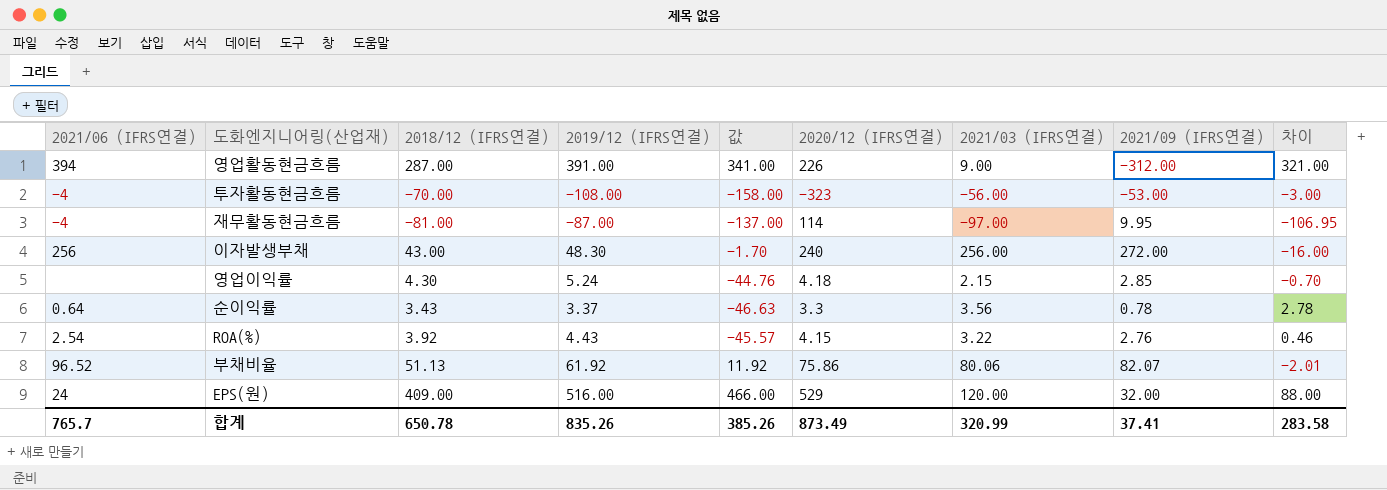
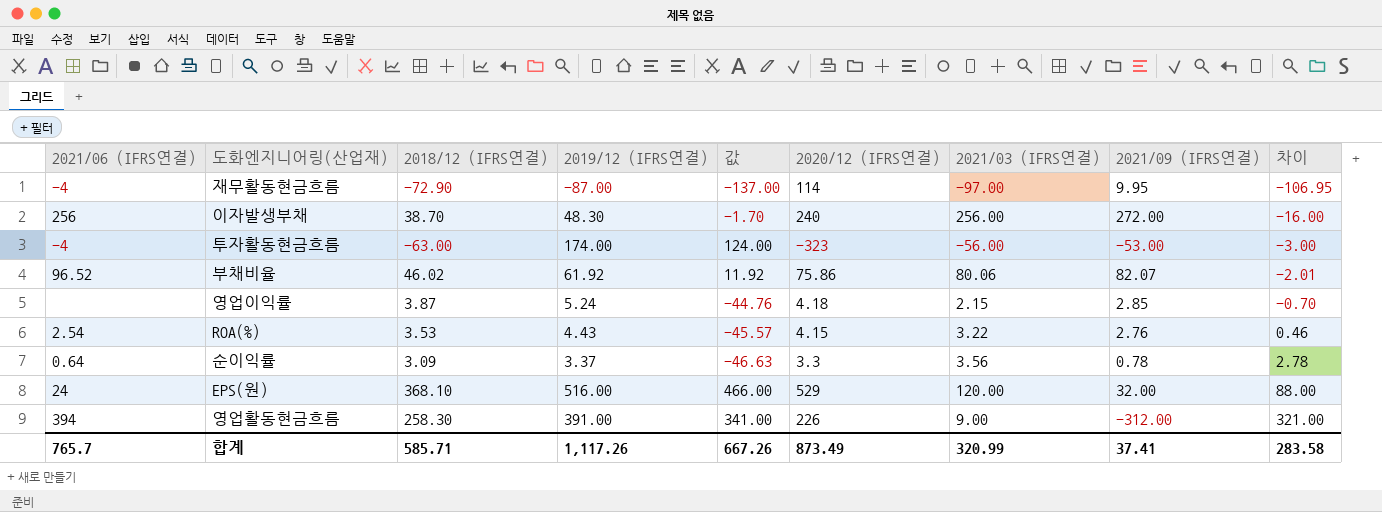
row order: none -> 차이 ascending
재무활동현금흐름 | 2018/12 (IFRS연결): -81.00 -> -72.90
이자발생부채 | 2018/12 (IFRS연결): 43.00 -> 38.70
투자활동현금흐름 | 2018/12 (IFRS연결): -70.00 -> -63.00
투자활동현금흐름 | 2019/12 (IFRS연결): -108.00 -> 174.00
투자활동현금흐름 | 값: -158.00 -> 124.00
부채비율 | 2018/12 (IFRS연결): 51.13 -> 46.02
영업이익률 | 2018/12 (IFRS연결): 4.30 -> 3.87
ROA(%) | 2018/12 (IFRS연결): 3.92 -> 3.53
순이익률 | 2018/12 (IFRS연결): 3.43 -> 3.09
EPS(원) | 2018/12 (IFRS연결): 409.00 -> 368.10
영업활동현금흐름 | 2018/12 (IFRS연결): 287.00 -> 258.30
합계 | 2018/12 (IFRS연결): 650.78 -> 585.71
합계 | 2019/12 (IFRS연결): 835.26 -> 1,117.26
합계 | 값: 385.26 -> 667.26

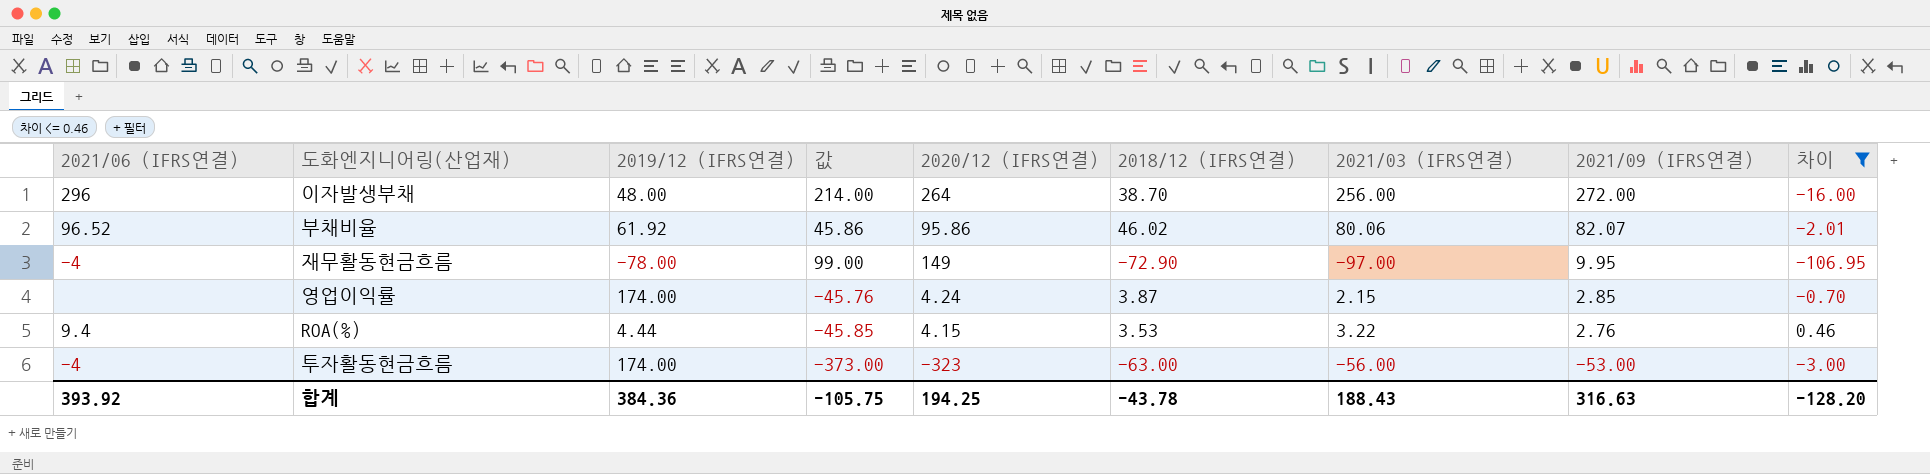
filter: none -> 차이 <= 0.46
row order: 차이 ascending -> 2021/09 (IFRS연결) descending
column 값 | formula: [2019/12 (IFRS연결)] - 50 -> [2020/12 (IFRS연결)] - 50
column 2018/12 (IFRS연결) | position: 3 -> 6
이자발생부채 | 2021/06 (IFRS연결): 256 -> 296
이자발생부채 | 2019/12 (IFRS연결): 48.30 -> 48.00
이자발생부채 | 2020/12 (IFRS연결): 240 -> 264
부채비율 | 2020/12 (IFRS연결): 75.86 -> 95.86
재무활동현금흐름 | 2019/12 (IFRS연결): -87.00 -> -78.00
재무활동현금흐름 | 2020/12 (IFRS연결): 114 -> 149
영업이익률 | 2019/12 (IFRS연결): 5.24 -> 174.00
영업이익률 | 2020/12 (IFRS연결): 4.18 -> 4.24
ROA(%) | 2021/06 (IFRS연결): 2.54 -> 9.4
ROA(%) | 2019/12 (IFRS연결): 4.43 -> 4.44
합계 | 2021/06 (IFRS연결): 765.7 -> 393.92
합계 | 2019/12 (IFRS연결): 1,117.26 -> 384.36
합계 | 값: 667.26 -> -105.75
합계 | 2020/12 (IFRS연결): 873.49 -> 194.25
합계 | 2018/12 (IFRS연결): 585.71 -> -43.78
합계 | 2021/03 (IFRS연결): 320.99 -> 188.43
합계 | 2021/09 (IFRS연결): 37.41 -> 316.63
합계 | 차이: 283.58 -> -128.20

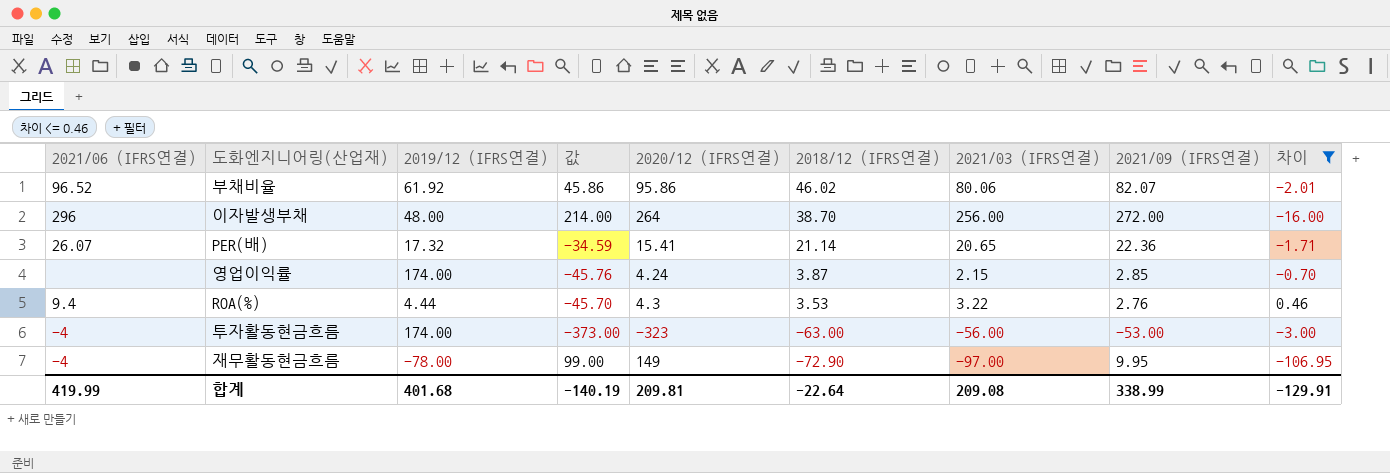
row order: 2021/09 (IFRS연결) descending -> 2018/12 (IFRS연결) descending
row PER(배): none -> 26.07 | 17.32 | -34.59 | 15.41 | 21.14 | 20.65 | 22.36 | -1.71
ROA(%) | 값: -45.85 -> -45.70
ROA(%) | 2020/12 (IFRS연결): 4.15 -> 4.3
합계 | 2021/06 (IFRS연결): 393.92 -> 419.99
합계 | 2019/12 (IFRS연결): 384.36 -> 401.68
합계 | 값: -105.75 -> -140.19
합계 | 2020/12 (IFRS연결): 194.25 -> 209.81
합계 | 2018/12 (IFRS연결): -43.78 -> -22.64
합계 | 2021/03 (IFRS연결): 188.43 -> 209.08
합계 | 2021/09 (IFRS연결): 316.63 -> 338.99
합계 | 차이: -128.20 -> -129.91

